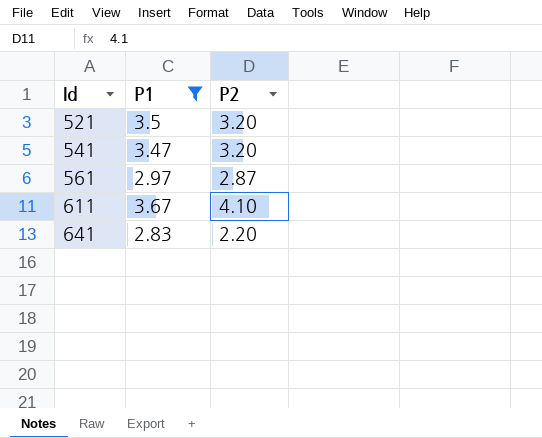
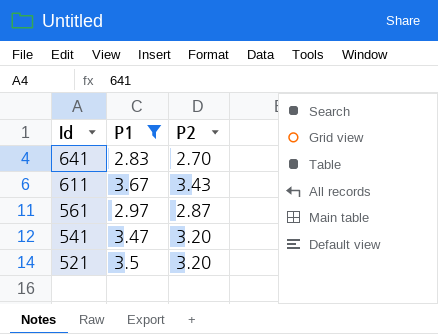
row order: Id ascending -> Id descending
641 | P2: 2.20 -> 2.70
611 | P2: 4.10 -> 3.43

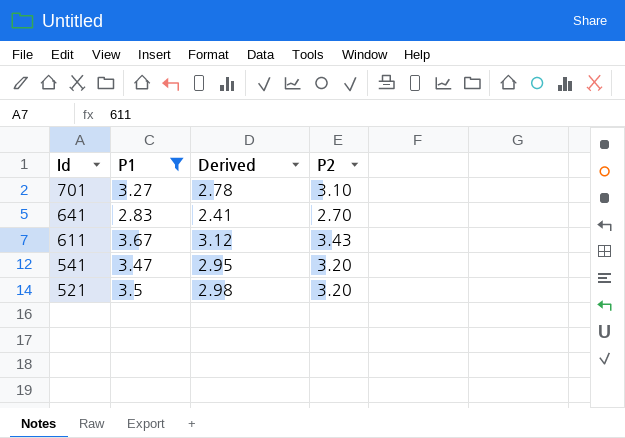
column Derived | formula: none -> [P1] * 0.85
row 561: 2.97 | 2.87 -> none
row 701: none -> 3.27 | 2.78 | 3.10

